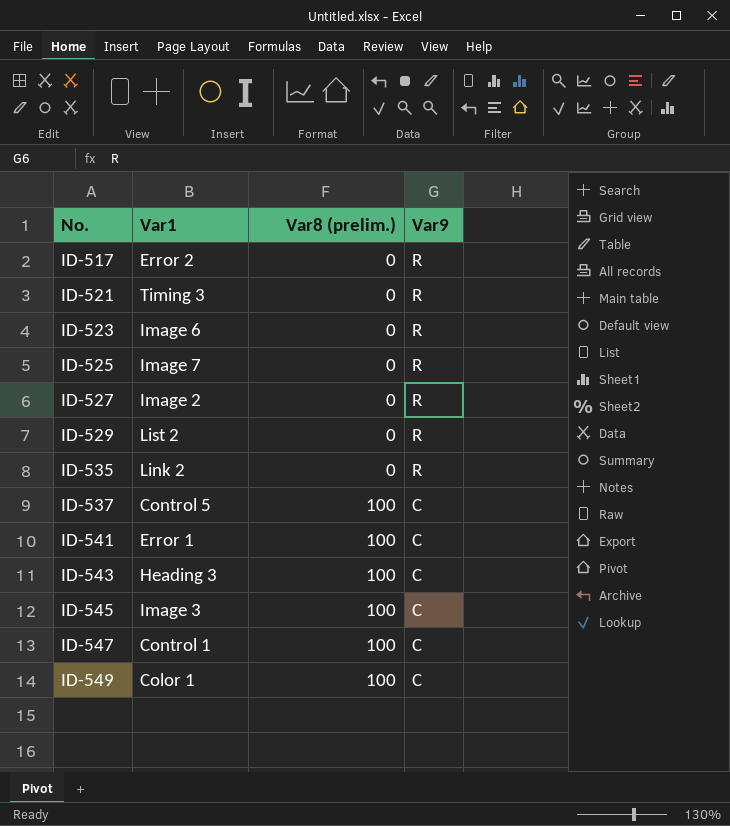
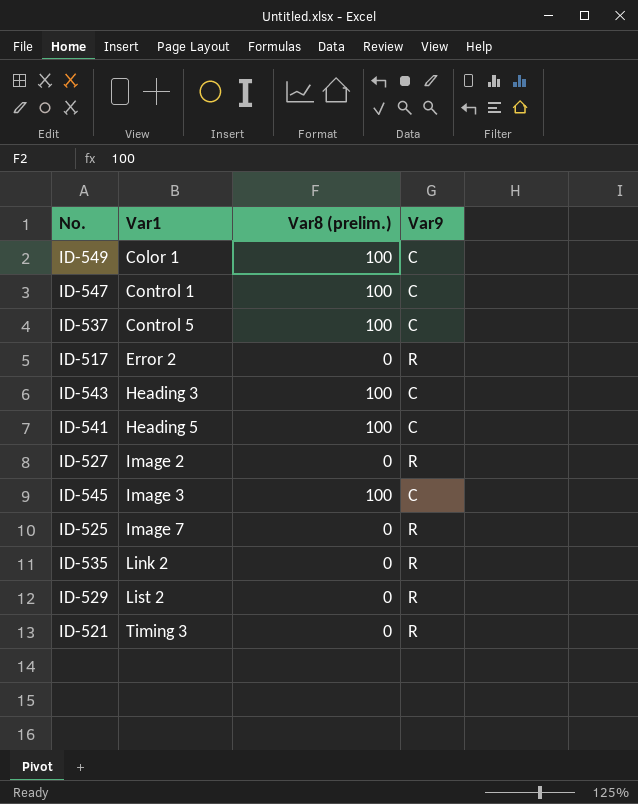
row order: No. ascending -> Var1 ascending
row ID-523: Image 6 | 0 | R -> none
ID-541 | Var1: Error 1 -> Heading 5

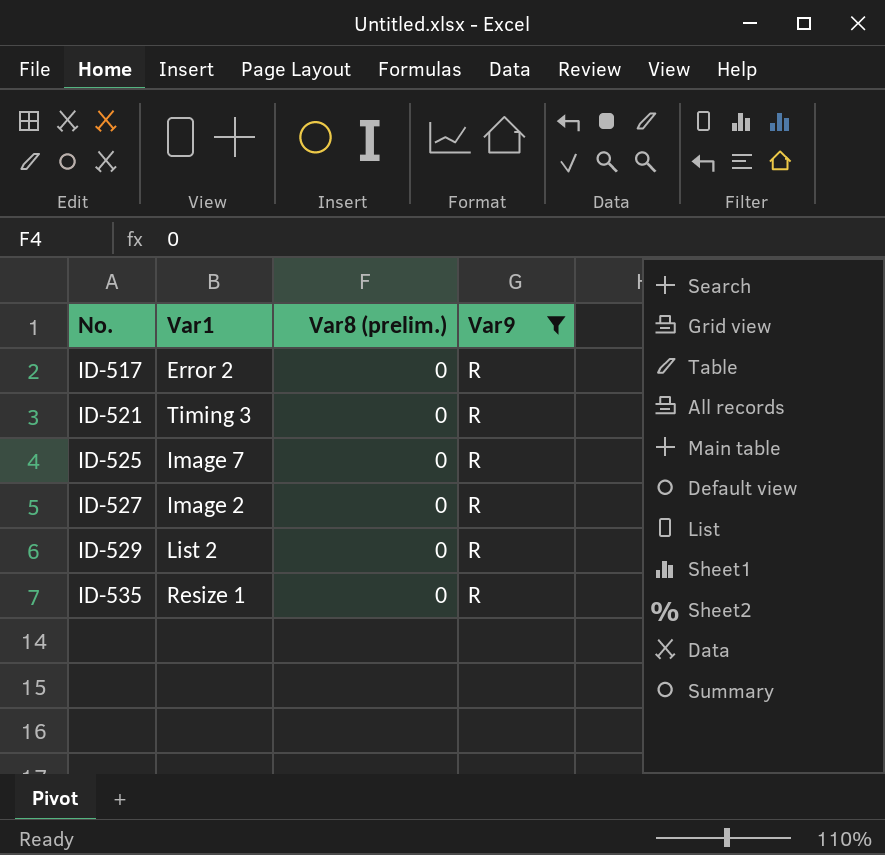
filter: none -> Var9 = R
row order: Var1 ascending -> No. ascending
ID-535 | Var1: Link 2 -> Resize 1

